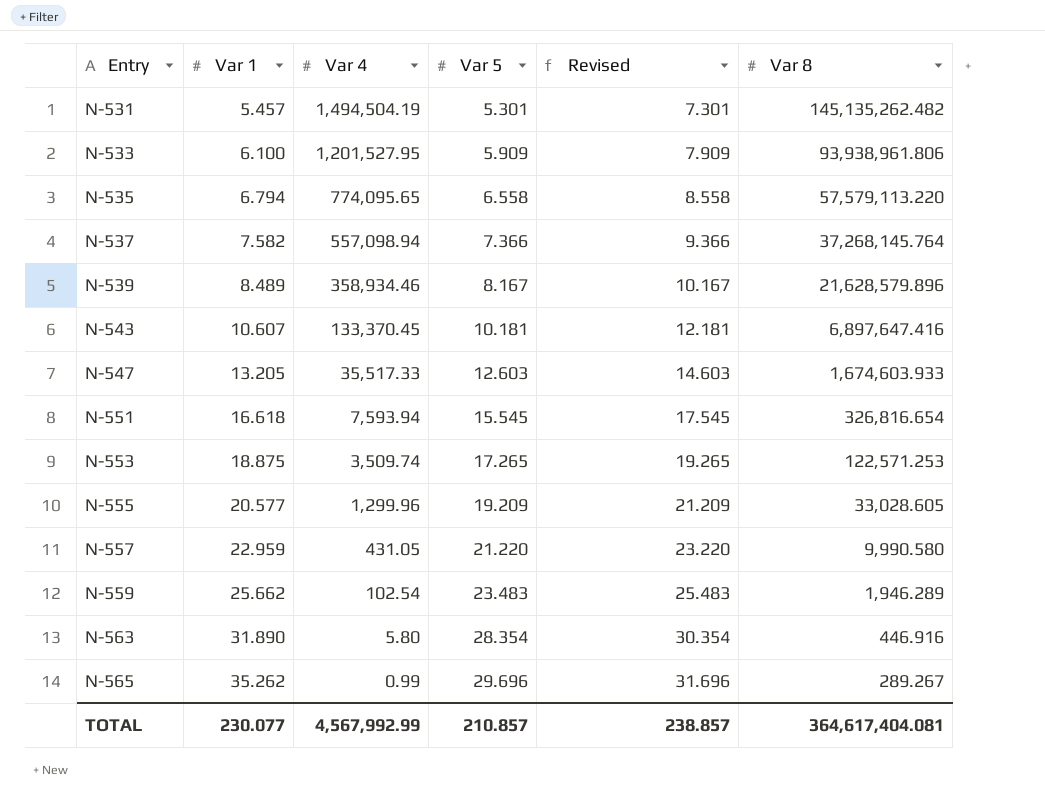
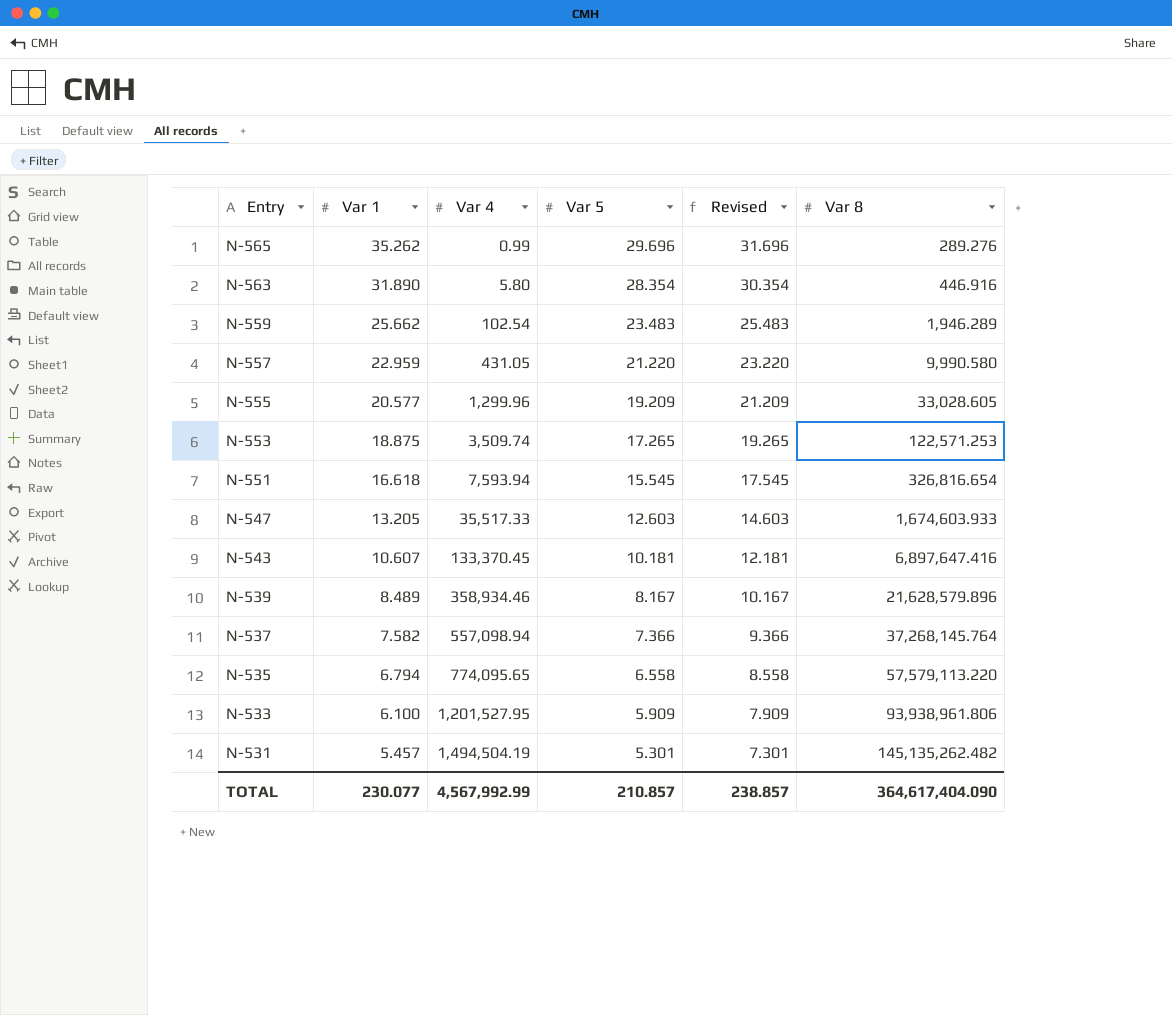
row order: Entry ascending -> Entry descending
N-565 | Var 8: 289.267 -> 289.276
TOTAL | Var 8: 364,617,404.081 -> 364,617,404.090

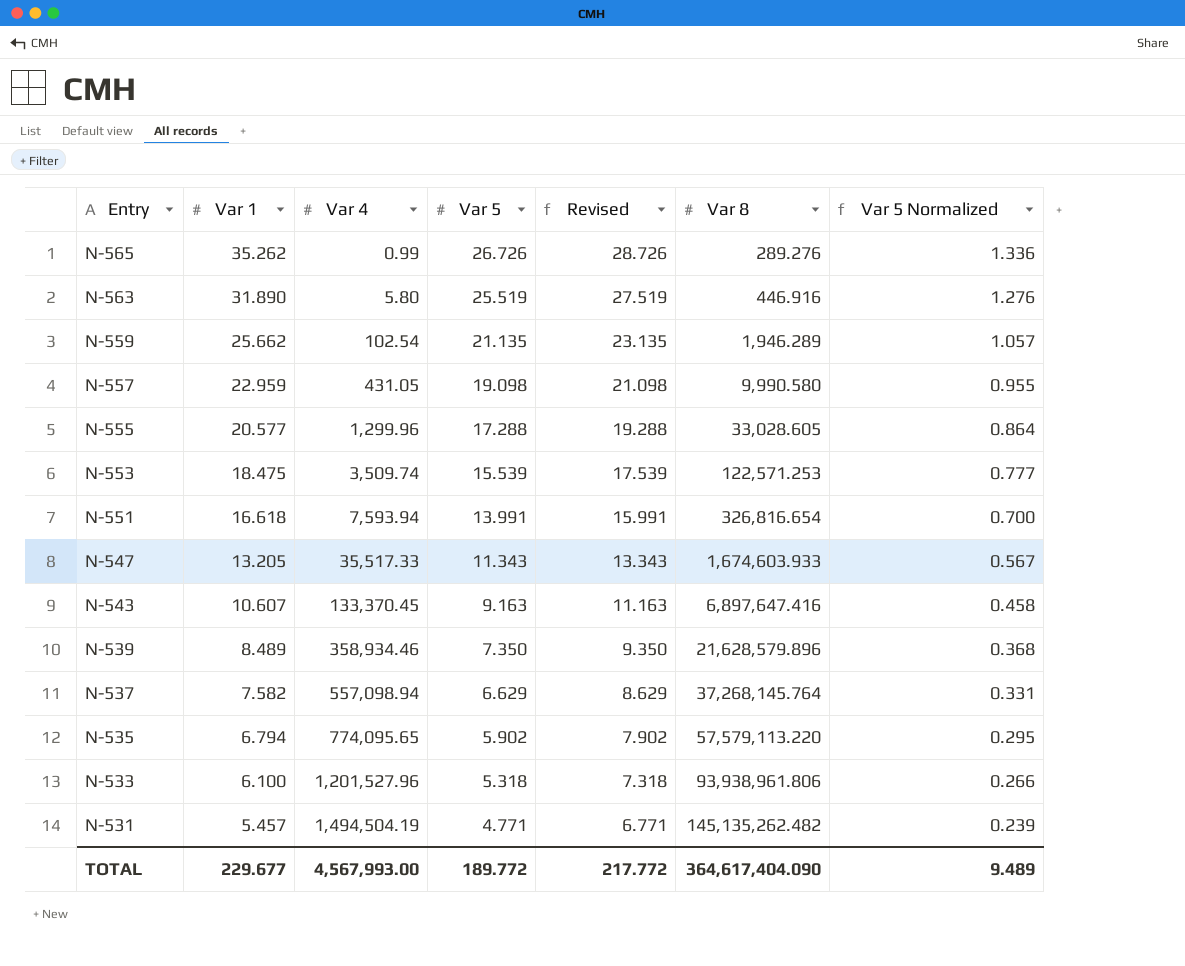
column Var 5 Normalized | formula: none -> [Var 5] * 0.05
N-565 | Var 5: 29.696 -> 26.726
N-565 | Revised: 31.696 -> 28.726
N-563 | Var 5: 28.354 -> 25.519
N-563 | Revised: 30.354 -> 27.519
N-559 | Var 5: 23.483 -> 21.135
N-559 | Revised: 25.483 -> 23.135
N-557 | Var 5: 21.220 -> 19.098
N-557 | Revised: 23.220 -> 21.098
N-555 | Var 5: 19.209 -> 17.288
N-555 | Revised: 21.209 -> 19.288
N-553 | Var 1: 18.875 -> 18.475
N-553 | Var 5: 17.265 -> 15.539
N-553 | Revised: 19.265 -> 17.539
N-551 | Var 5: 15.545 -> 13.991
N-551 | Revised: 17.545 -> 15.991
N-547 | Var 5: 12.603 -> 11.343
N-547 | Revised: 14.603 -> 13.343
N-543 | Var 5: 10.181 -> 9.163
N-543 | Revised: 12.181 -> 11.163
N-539 | Var 5: 8.167 -> 7.350
N-539 | Revised: 10.167 -> 9.350
N-537 | Var 5: 7.366 -> 6.629
N-537 | Revised: 9.366 -> 8.629
N-535 | Var 5: 6.558 -> 5.902
N-535 | Revised: 8.558 -> 7.902
N-533 | Var 4: 1,201,527.95 -> 1,201,527.96
N-533 | Var 5: 5.909 -> 5.318
N-533 | Revised: 7.909 -> 7.318
N-531 | Var 5: 5.301 -> 4.771
N-531 | Revised: 7.301 -> 6.771
TOTAL | Var 1: 230.077 -> 229.677
TOTAL | Var 4: 4,567,992.99 -> 4,567,993.00
TOTAL | Var 5: 210.857 -> 189.772
TOTAL | Revised: 238.857 -> 217.772

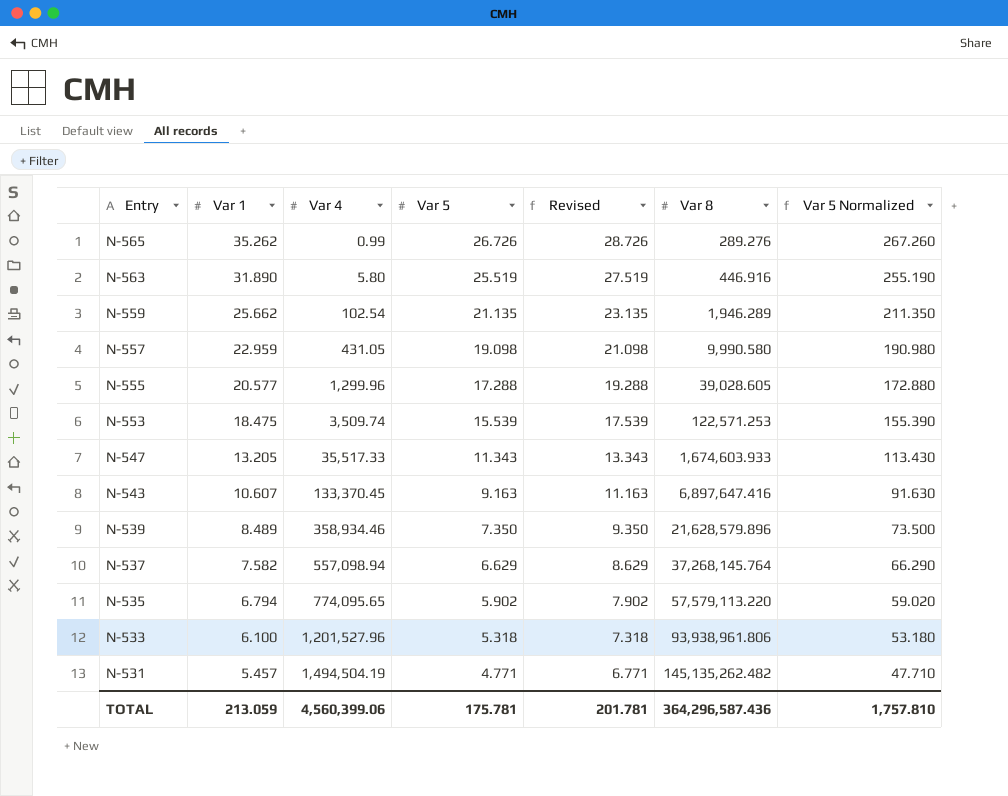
column Var 5 Normalized | formula: [Var 5] * 0.05 -> [Var 5] * 10
row N-551: 16.618 | 7,593.94 | 13.991 | 15.991 | 326,816.654 | 0.700 -> none
N-555 | Var 8: 33,028.605 -> 39,028.605
TOTAL | Var 1: 229.677 -> 213.059
TOTAL | Var 4: 4,567,993.00 -> 4,560,399.06
TOTAL | Var 5: 189.772 -> 175.781
TOTAL | Revised: 217.772 -> 201.781
TOTAL | Var 8: 364,617,404.090 -> 364,296,587.436
TOTAL | Var 5 Normalized: 9.489 -> 1,757.810

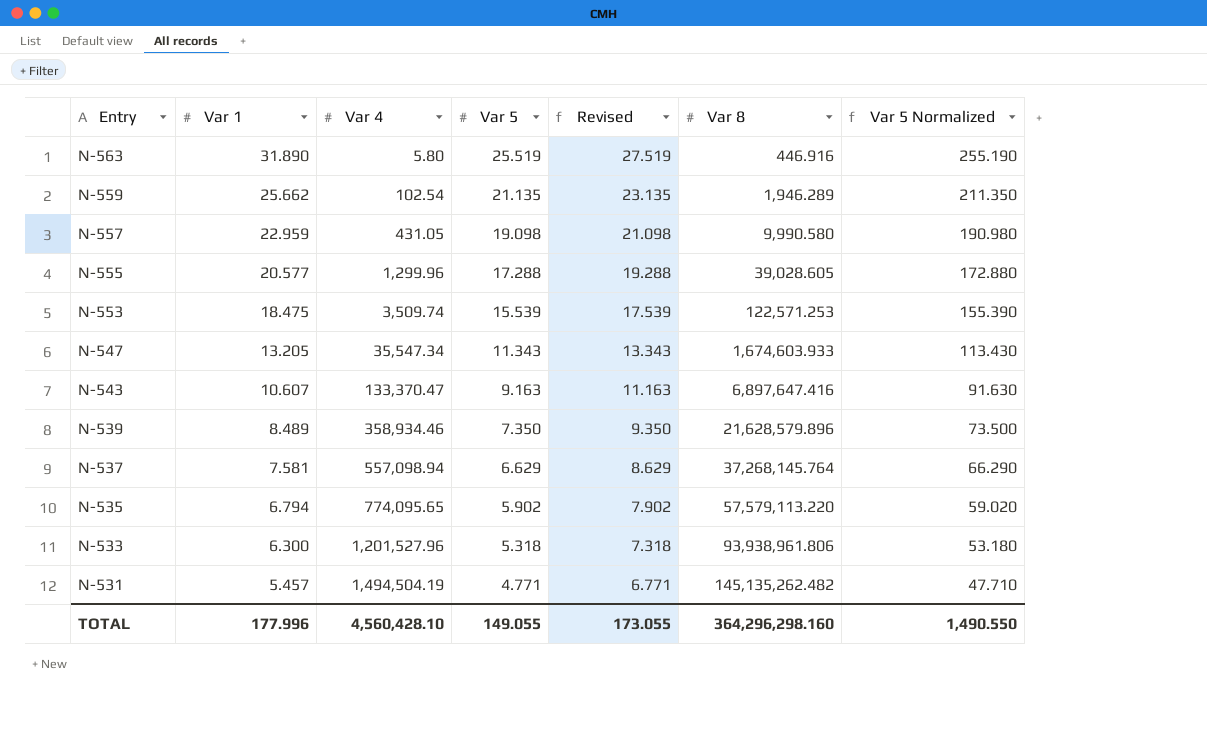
row N-565: 35.262 | 0.99 | 26.726 | 28.726 | 289.276 | 267.260 -> none
N-547 | Var 4: 35,517.33 -> 35,547.34
N-543 | Var 4: 133,370.45 -> 133,370.47
N-537 | Var 1: 7.582 -> 7.581
N-533 | Var 1: 6.100 -> 6.300
TOTAL | Var 1: 213.059 -> 177.996
TOTAL | Var 4: 4,560,399.06 -> 4,560,428.10
TOTAL | Var 5: 175.781 -> 149.055
TOTAL | Revised: 201.781 -> 173.055
TOTAL | Var 8: 364,296,587.436 -> 364,296,298.160
TOTAL | Var 5 Normalized: 1,757.810 -> 1,490.550

